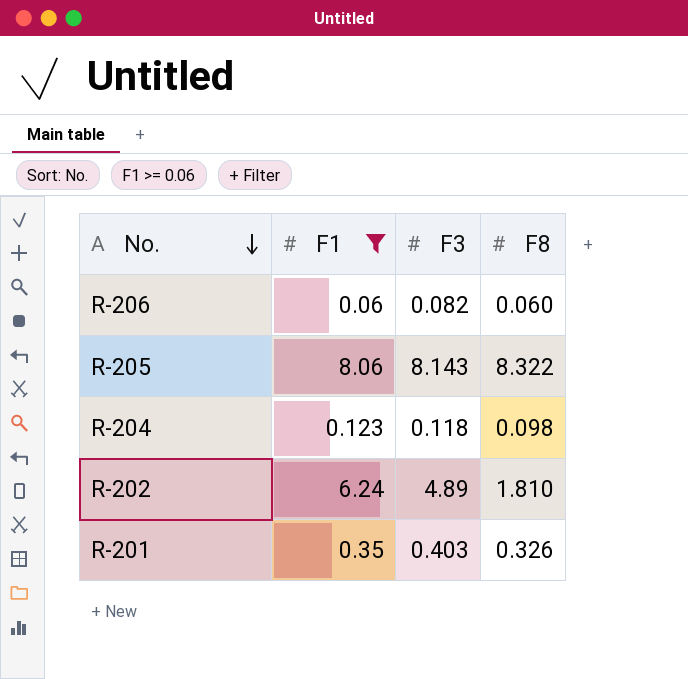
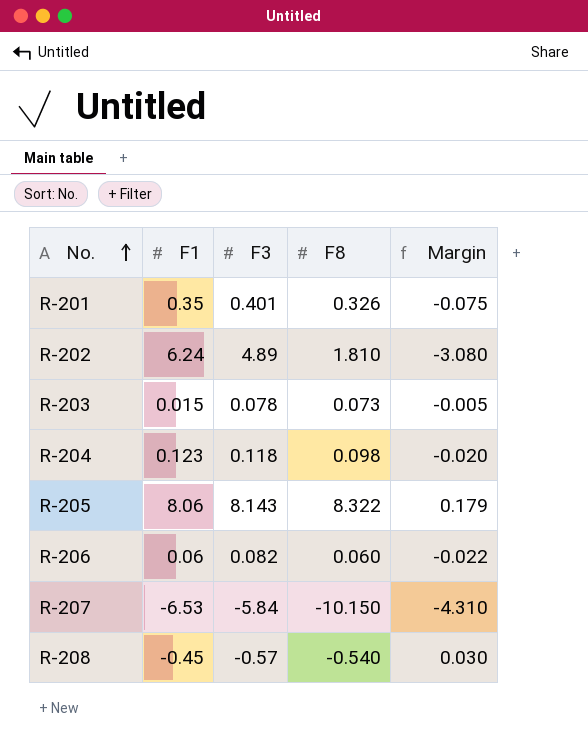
filter: F1 >= 0.06 -> none
row order: No. descending -> No. ascending
column Margin | formula: none -> [F8] - [F3]
R-201 | F3: 0.403 -> 0.401

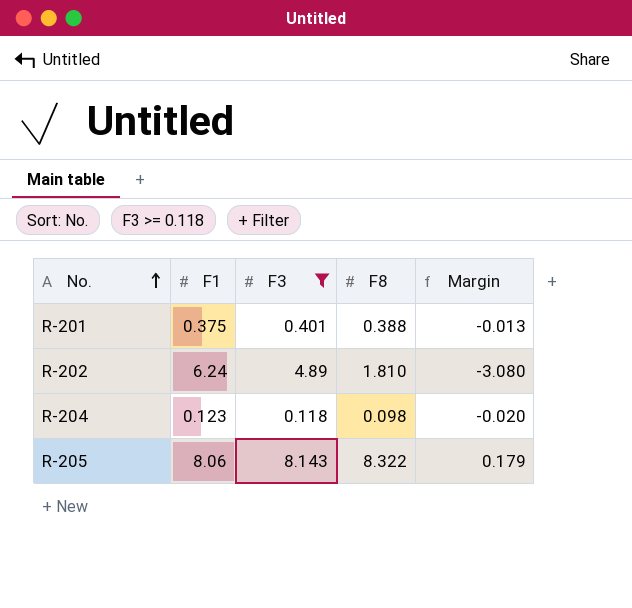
filter: none -> F3 >= 0.118
R-201 | F1: 0.35 -> 0.375
R-201 | F8: 0.326 -> 0.388
R-201 | Margin: -0.075 -> -0.013

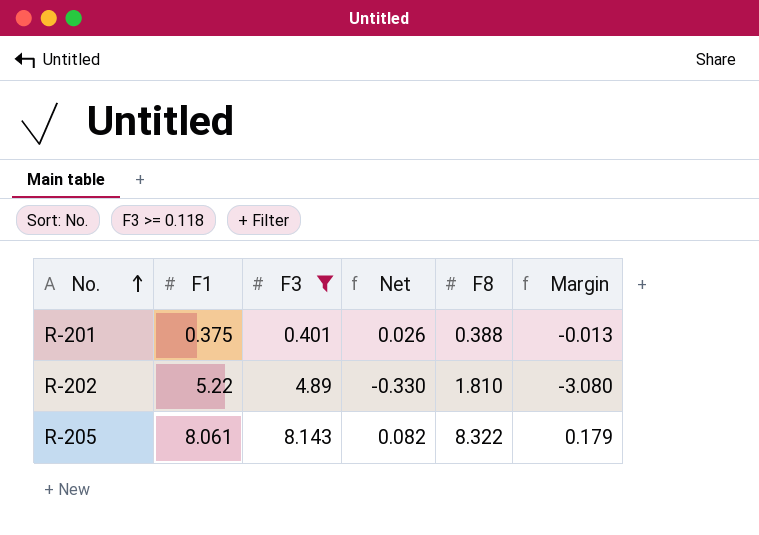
column Net | formula: none -> [F3] - [F1]
row R-204: 0.123 | 0.118 | 0.098 | -0.020 -> none
R-202 | F1: 6.24 -> 5.22
R-205 | F1: 8.06 -> 8.061

